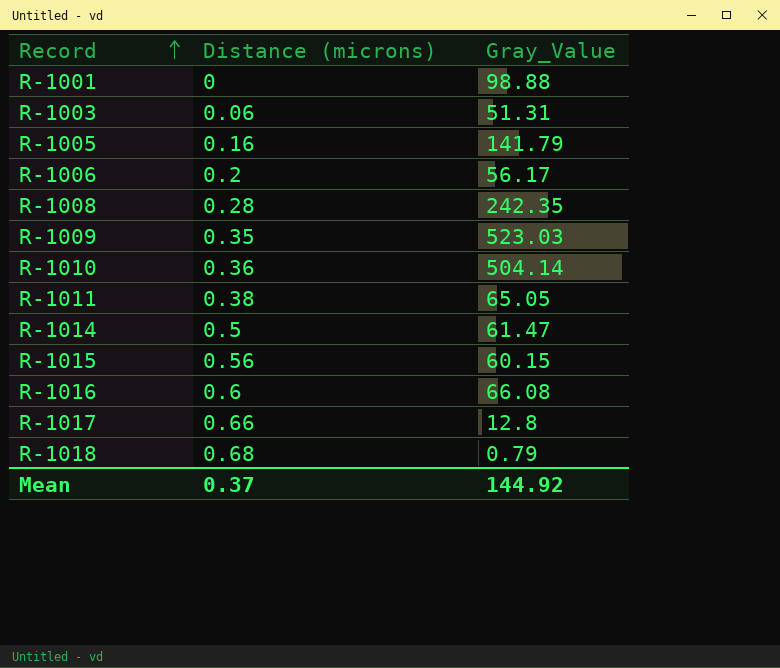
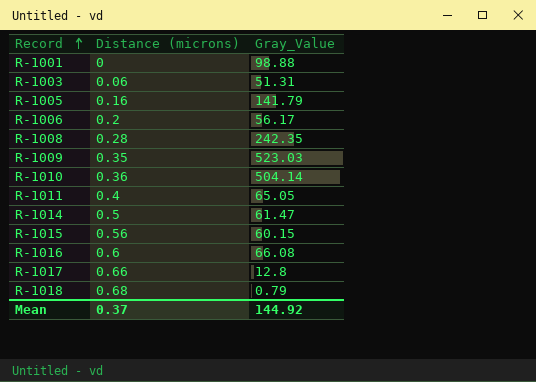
R-1011 | Distance (microns): 0.38 -> 0.4

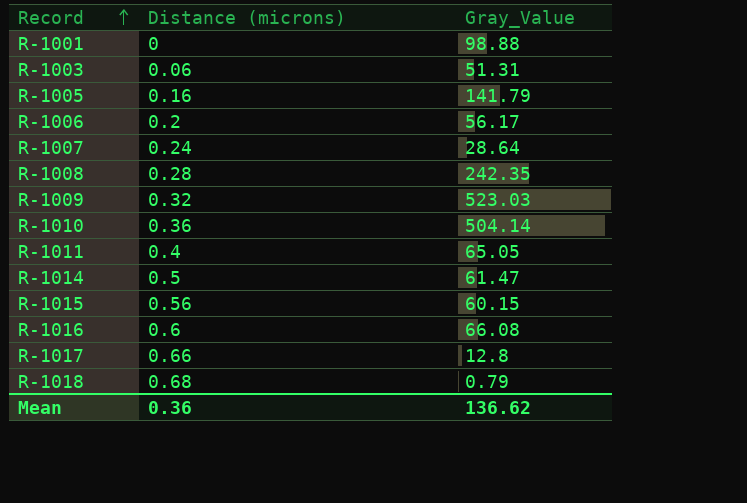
row R-1007: none -> 0.24 | 28.64
R-1009 | Distance (microns): 0.35 -> 0.32
Mean | Distance (microns): 0.37 -> 0.36
Mean | Gray_Value: 144.92 -> 136.62

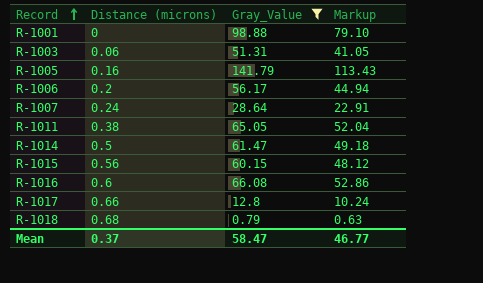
filter: none -> Gray_Value <= 141.79
column Markup | formula: none -> [Gray_Value] * 0.8
R-1011 | Distance (microns): 0.4 -> 0.38
Mean | Distance (microns): 0.36 -> 0.37
Mean | Gray_Value: 136.62 -> 58.47

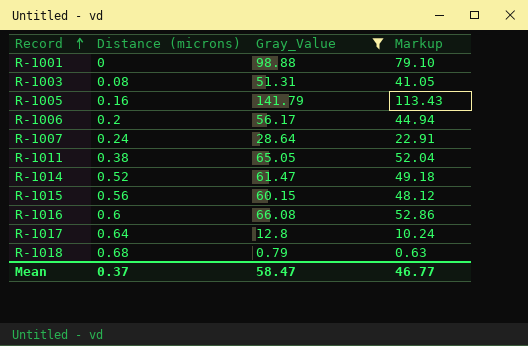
R-1003 | Distance (microns): 0.06 -> 0.08
R-1014 | Distance (microns): 0.5 -> 0.52
R-1017 | Distance (microns): 0.66 -> 0.64

